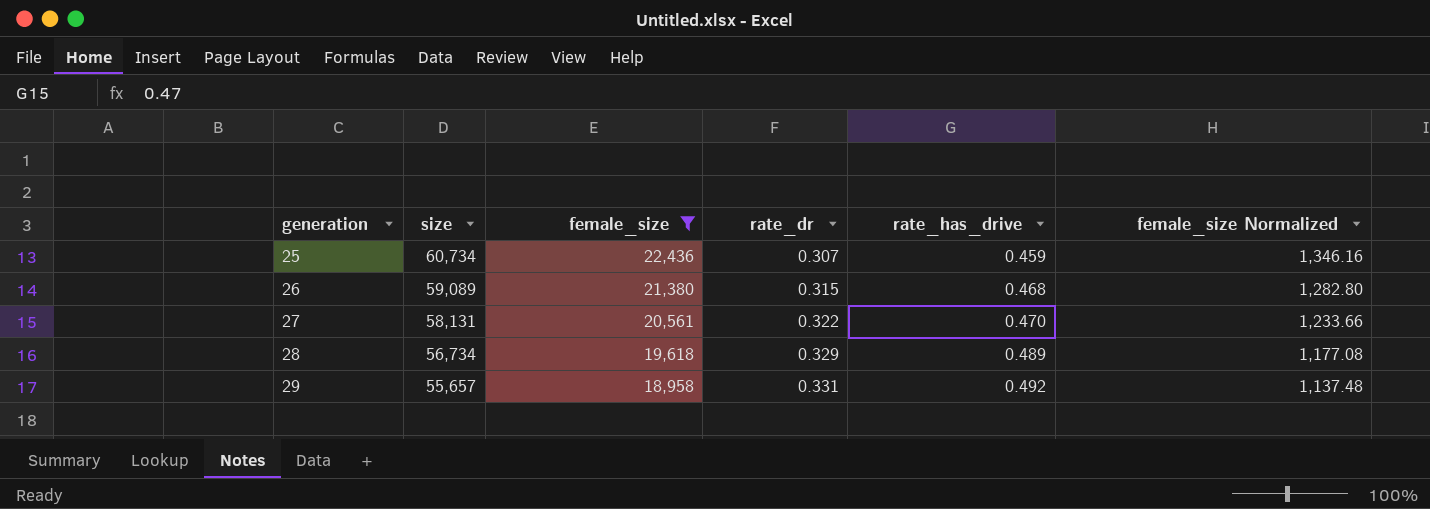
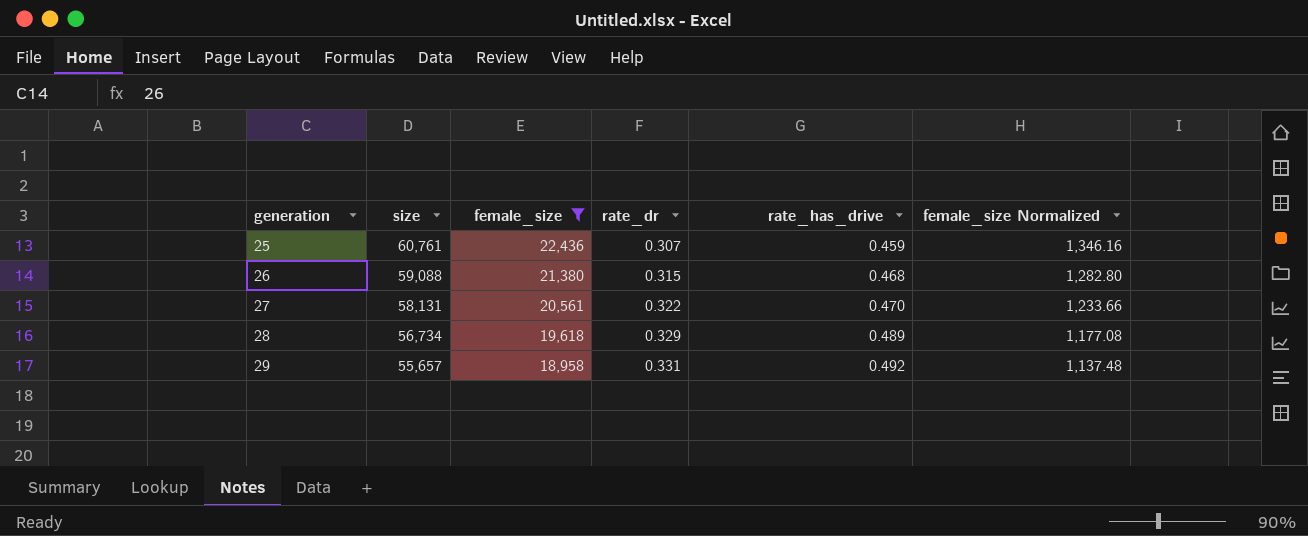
25 | size: 60,734 -> 60,761
26 | size: 59,089 -> 59,088

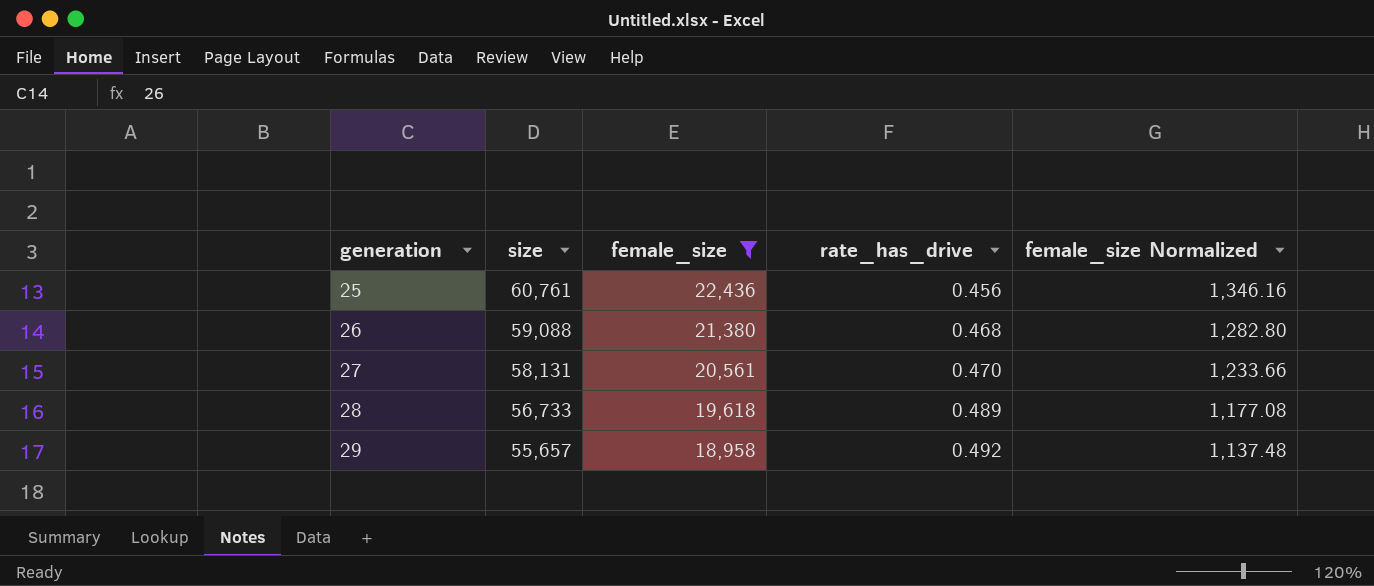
column rate_dr | position: 4 -> none
25 | rate_has_drive: 0.459 -> 0.456
28 | size: 56,734 -> 56,733

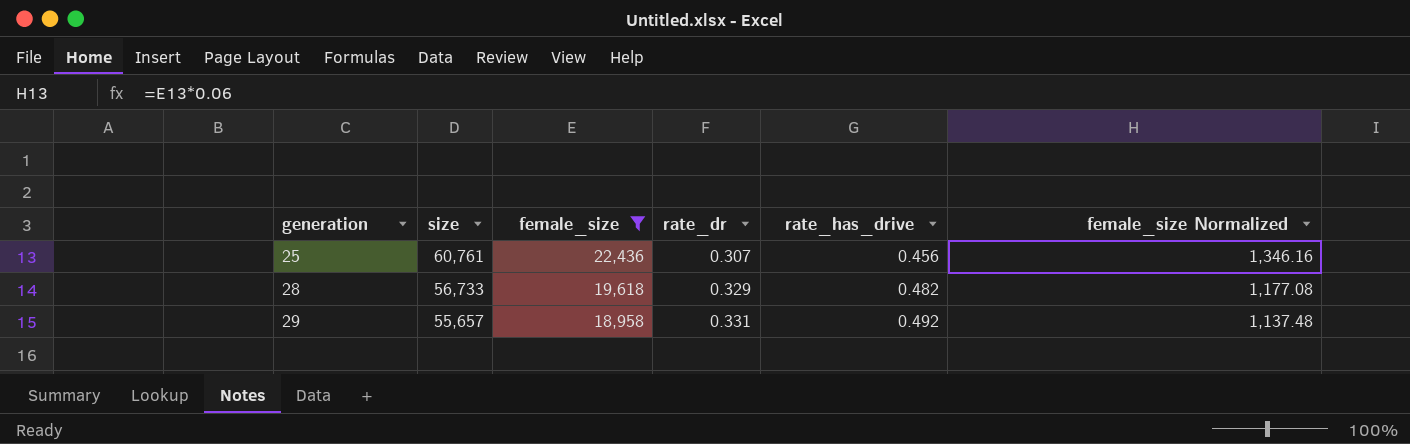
column rate_dr | position: none -> 4
row 26: 59,088 | 21,380 | 0.468 | 1,282.80 -> none
row 27: 58,131 | 20,561 | 0.470 | 1,233.66 -> none
28 | rate_has_drive: 0.489 -> 0.482

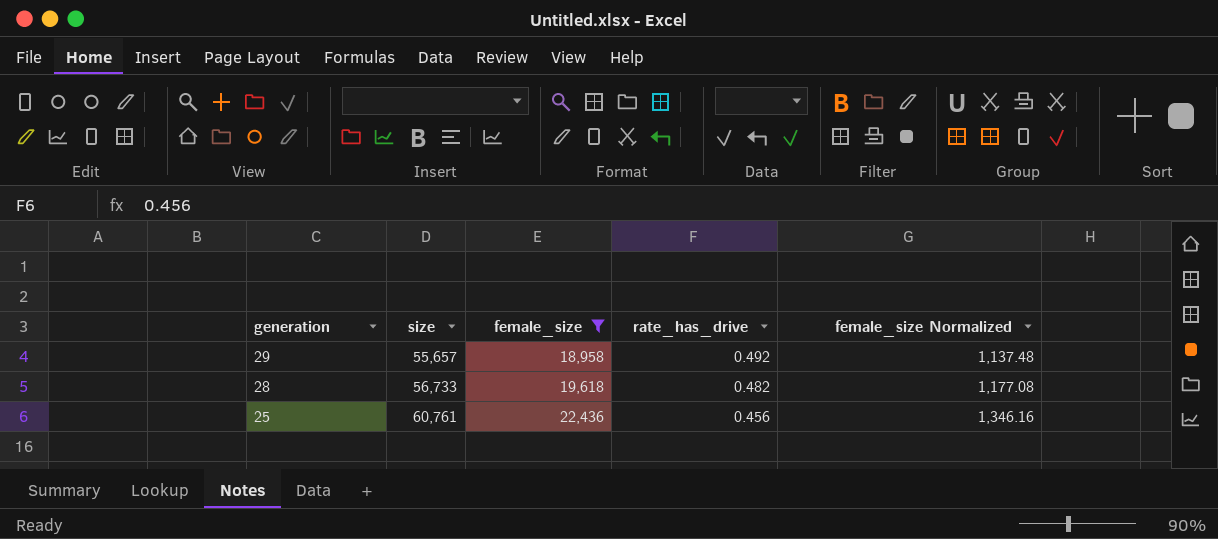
row order: generation ascending -> generation descending
column rate_dr | position: 4 -> none

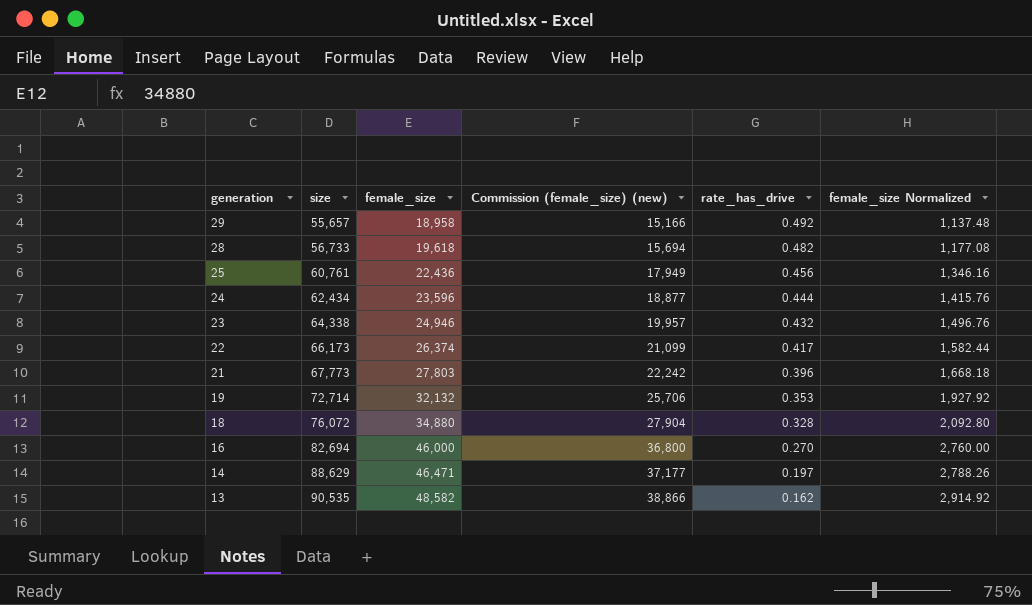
filter: female_size <= 22,436 -> none
column Commission (female_size) (new) | formula: none -> [female_size] * 0.8

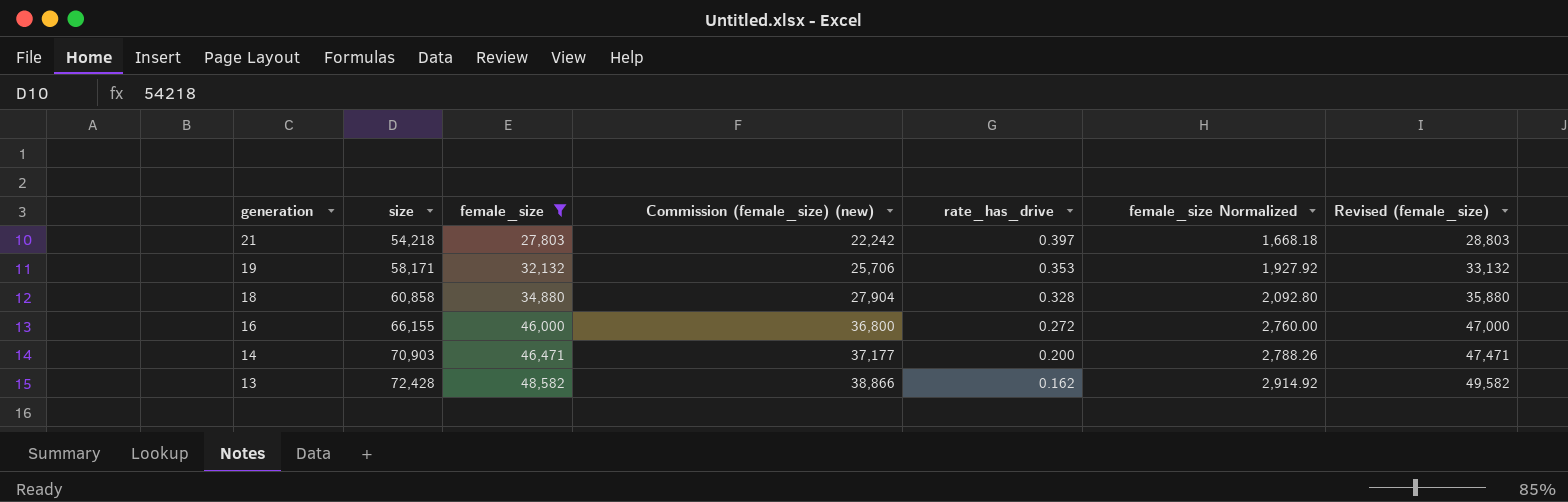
filter: none -> female_size >= 27,803
column Revised (female_size) | formula: none -> [female_size] + 1000
21 | size: 67,773 -> 54,218
21 | rate_has_drive: 0.396 -> 0.397
19 | size: 72,714 -> 58,171
18 | size: 76,072 -> 60,858
16 | size: 82,694 -> 66,155
16 | rate_has_drive: 0.270 -> 0.272
14 | size: 88,629 -> 70,903
14 | rate_has_drive: 0.197 -> 0.200
13 | size: 90,535 -> 72,428

